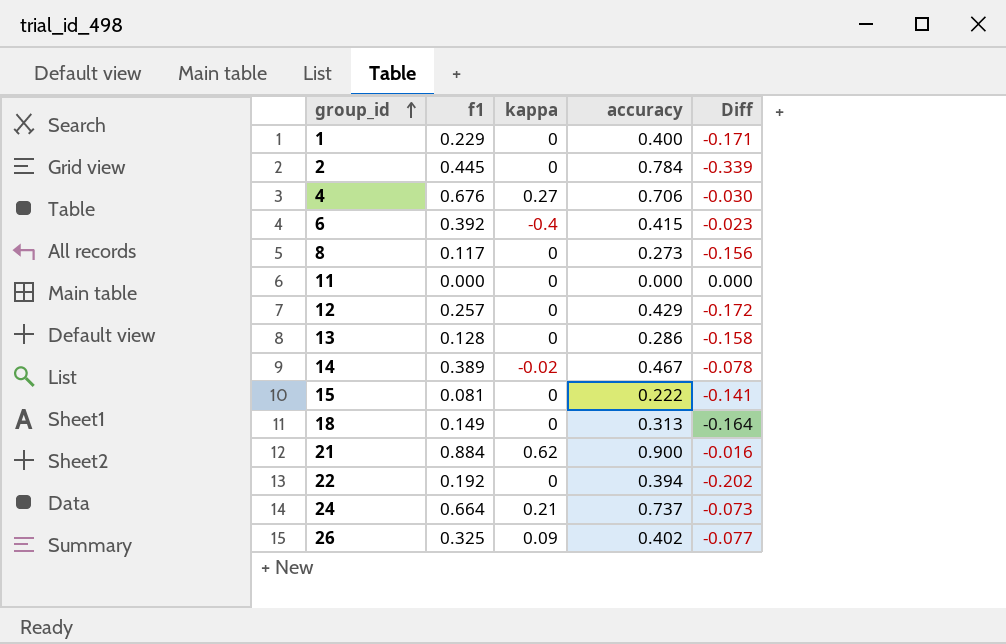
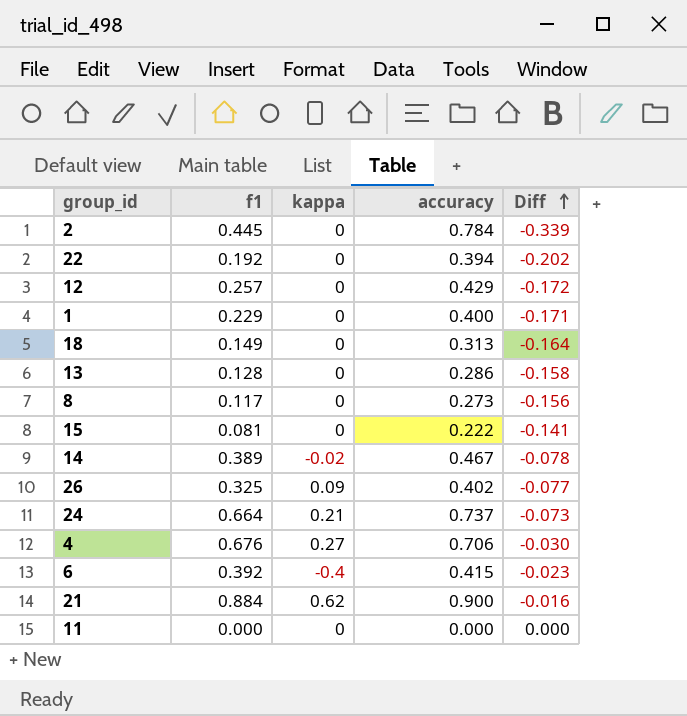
row order: group_id ascending -> Diff ascending

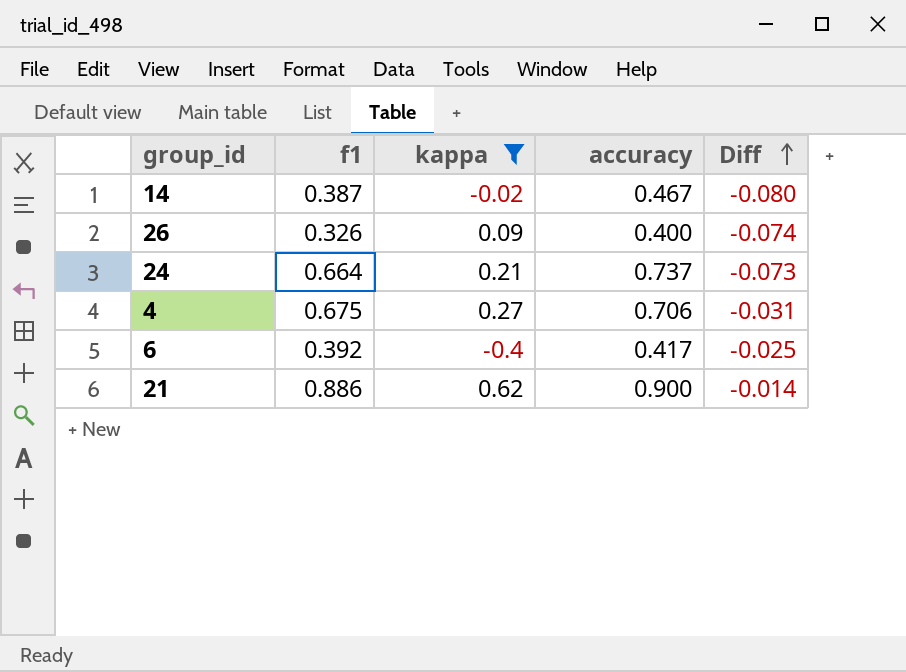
filter: none -> kappa != 0
14 | f1: 0.389 -> 0.387
14 | Diff: -0.078 -> -0.080
26 | f1: 0.325 -> 0.326
26 | accuracy: 0.402 -> 0.400
26 | Diff: -0.077 -> -0.074
4 | f1: 0.676 -> 0.675
4 | Diff: -0.030 -> -0.031
6 | accuracy: 0.415 -> 0.417
6 | Diff: -0.023 -> -0.025
21 | f1: 0.884 -> 0.886
21 | Diff: -0.016 -> -0.014

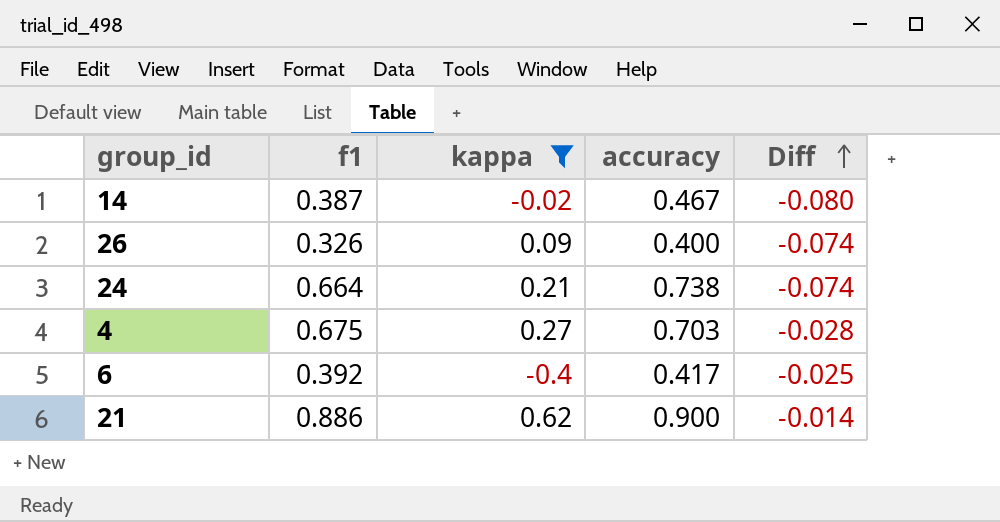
24 | accuracy: 0.737 -> 0.738
24 | Diff: -0.073 -> -0.074
4 | accuracy: 0.706 -> 0.703
4 | Diff: -0.031 -> -0.028

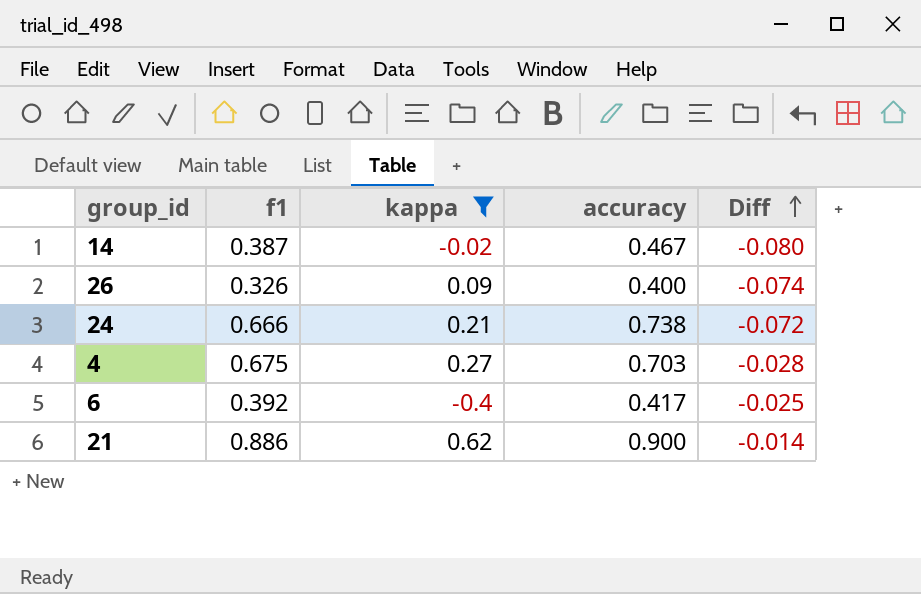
24 | f1: 0.664 -> 0.666
24 | Diff: -0.074 -> -0.072

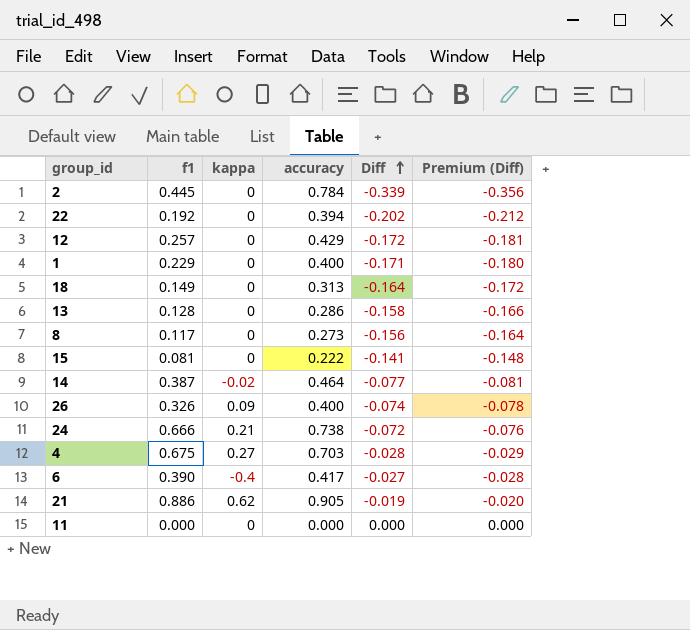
filter: kappa != 0 -> none
column Premium (Diff) | formula: none -> [Diff] * 1.05
14 | accuracy: 0.467 -> 0.464
14 | Diff: -0.080 -> -0.077
6 | f1: 0.392 -> 0.390
6 | Diff: -0.025 -> -0.027
21 | accuracy: 0.900 -> 0.905
21 | Diff: -0.014 -> -0.019

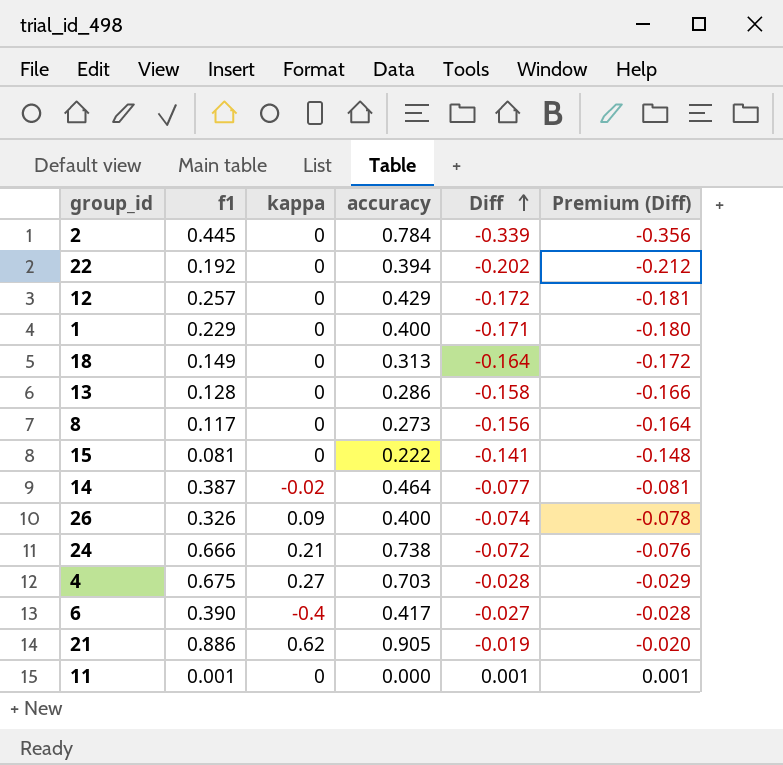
11 | f1: 0.000 -> 0.001
11 | Diff: 0.000 -> 0.001
11 | Premium (Diff): 0.000 -> 0.001

